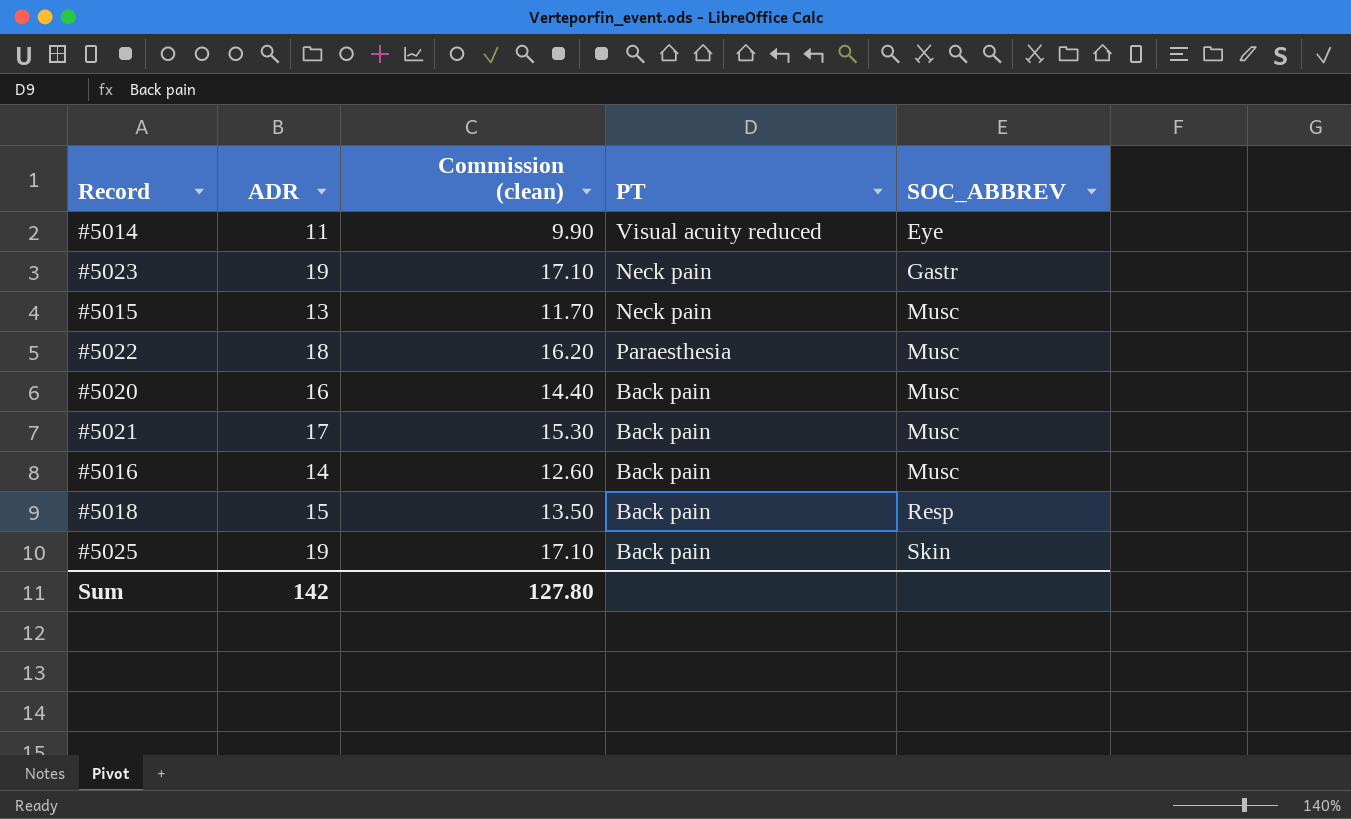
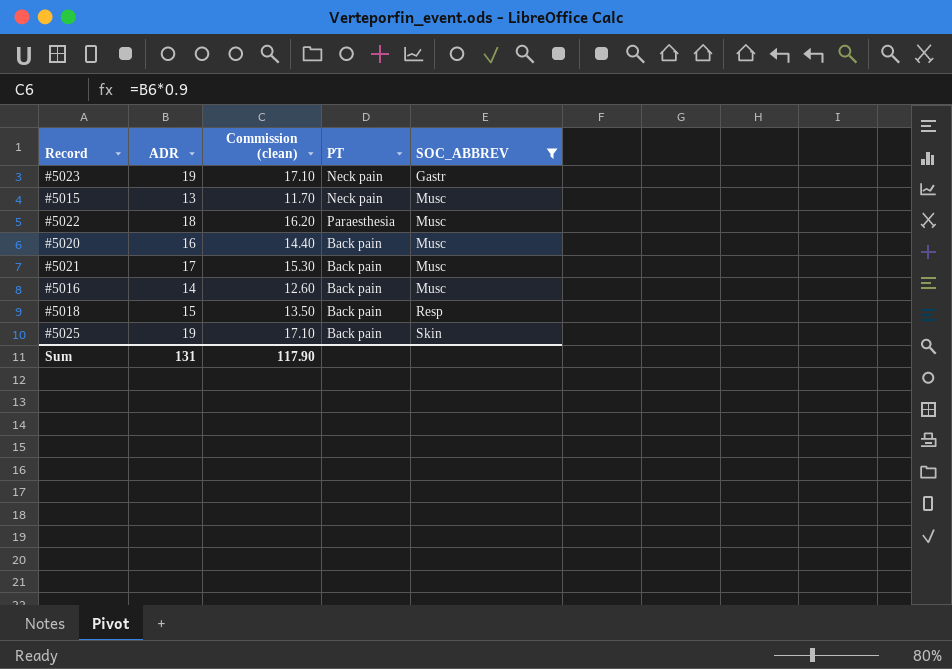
filter: none -> SOC_ABBREV != Eye
Sum | ADR: 142 -> 131
Sum | Commission (clean): 127.80 -> 117.90

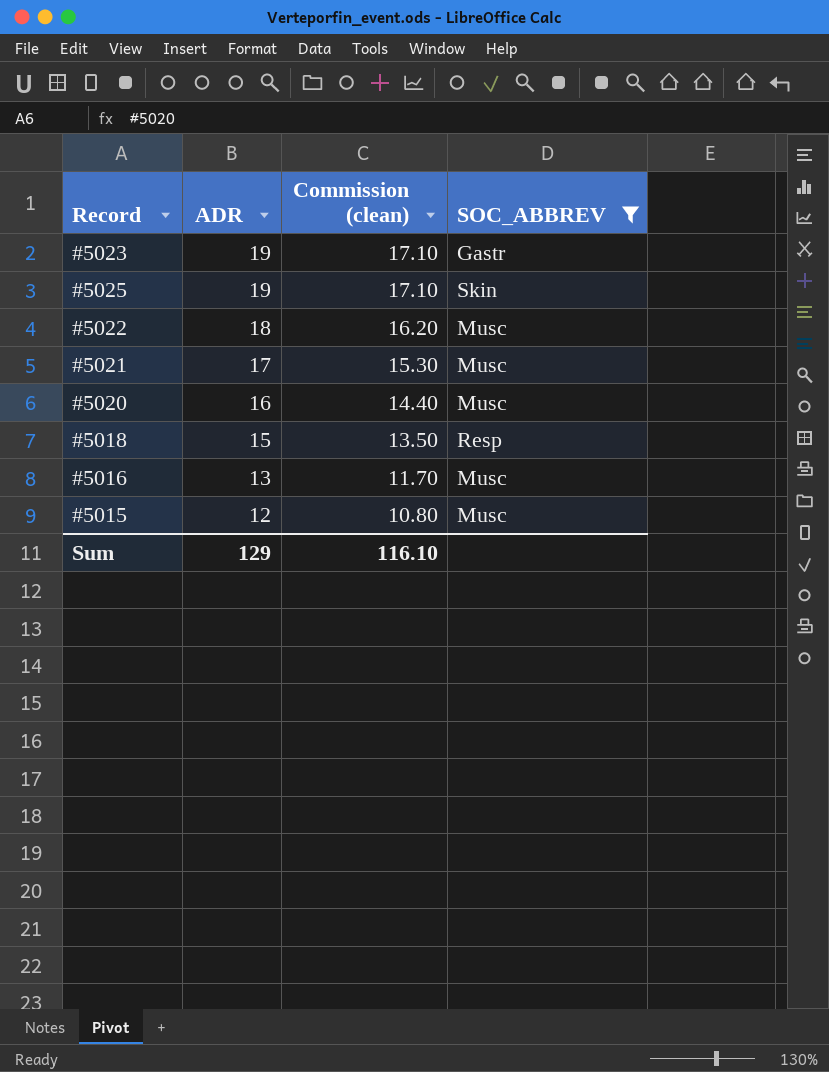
row order: SOC_ABBREV ascending -> ADR descending
column PT | position: 4 -> none
#5016 | ADR: 14 -> 13
#5016 | Commission (clean): 12.60 -> 11.70
#5015 | ADR: 13 -> 12
#5015 | Commission (clean): 11.70 -> 10.80
Sum | ADR: 131 -> 129
Sum | Commission (clean): 117.90 -> 116.10

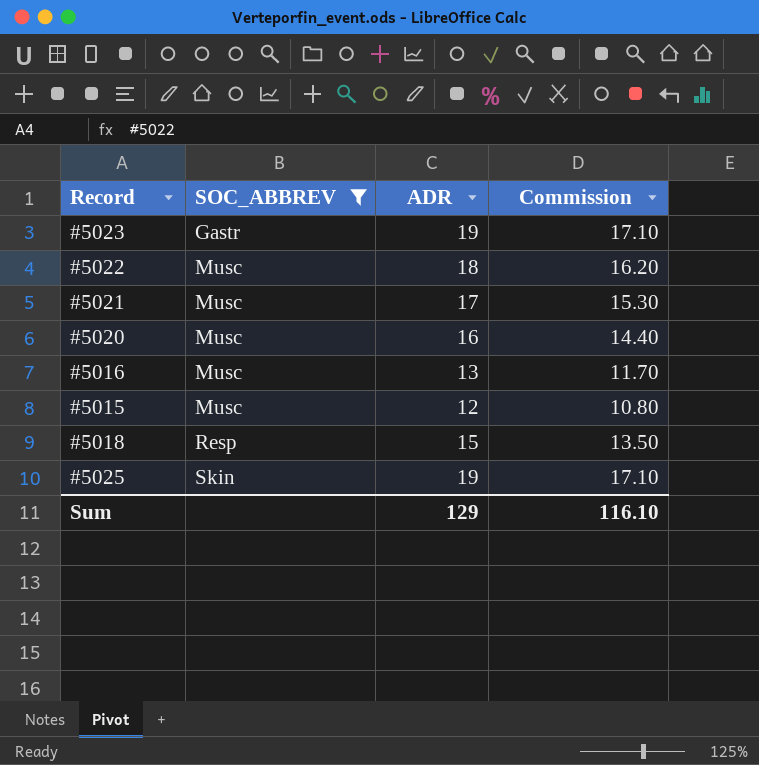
row order: ADR descending -> SOC_ABBREV ascending
column SOC_ABBREV | position: 4 -> 2
column name: Commission (clean) -> Commission

